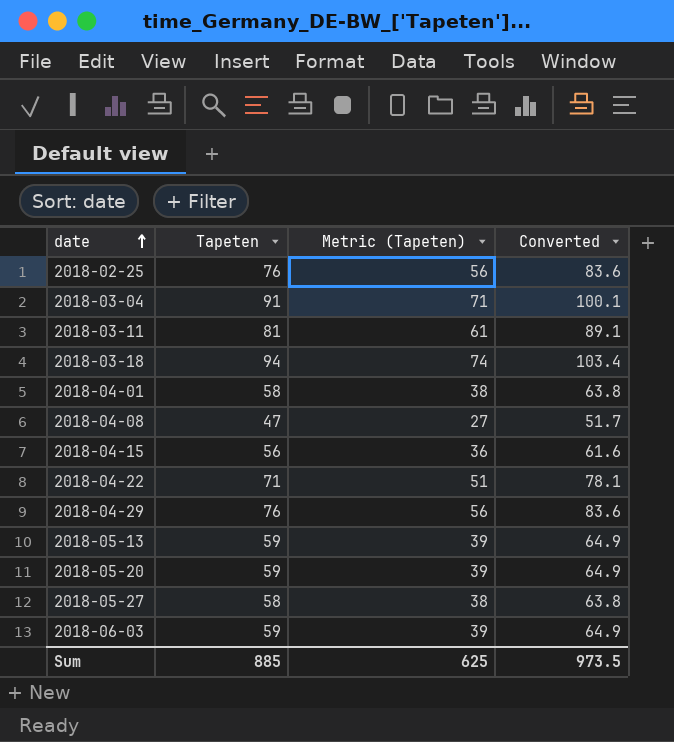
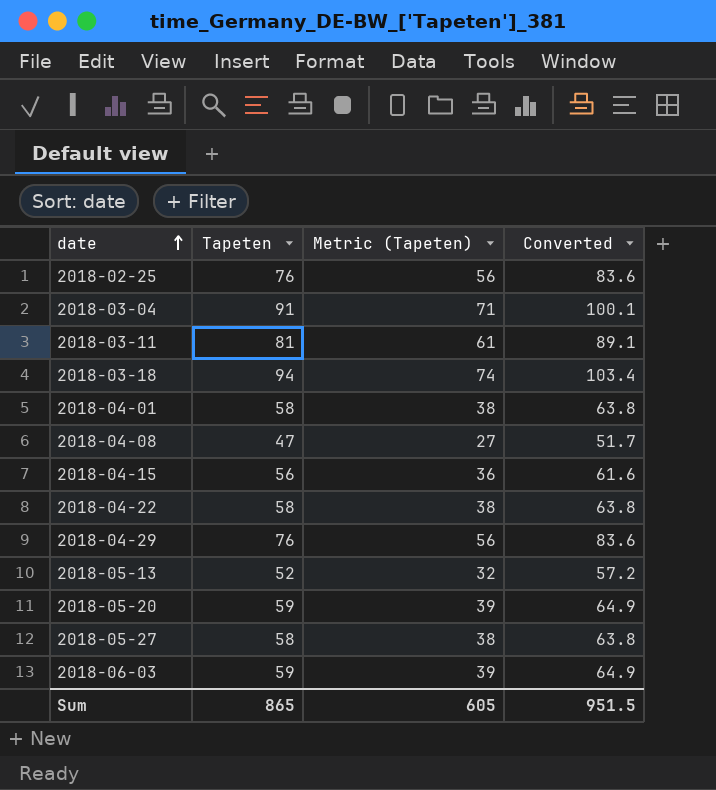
2018-04-22 | Tapeten: 71 -> 58
2018-04-22 | Metric (Tapeten): 51 -> 38
2018-04-22 | Converted: 78.1 -> 63.8
2018-05-13 | Tapeten: 59 -> 52
2018-05-13 | Metric (Tapeten): 39 -> 32
2018-05-13 | Converted: 64.9 -> 57.2
Sum | Tapeten: 885 -> 865
Sum | Metric (Tapeten): 625 -> 605
Sum | Converted: 973.5 -> 951.5

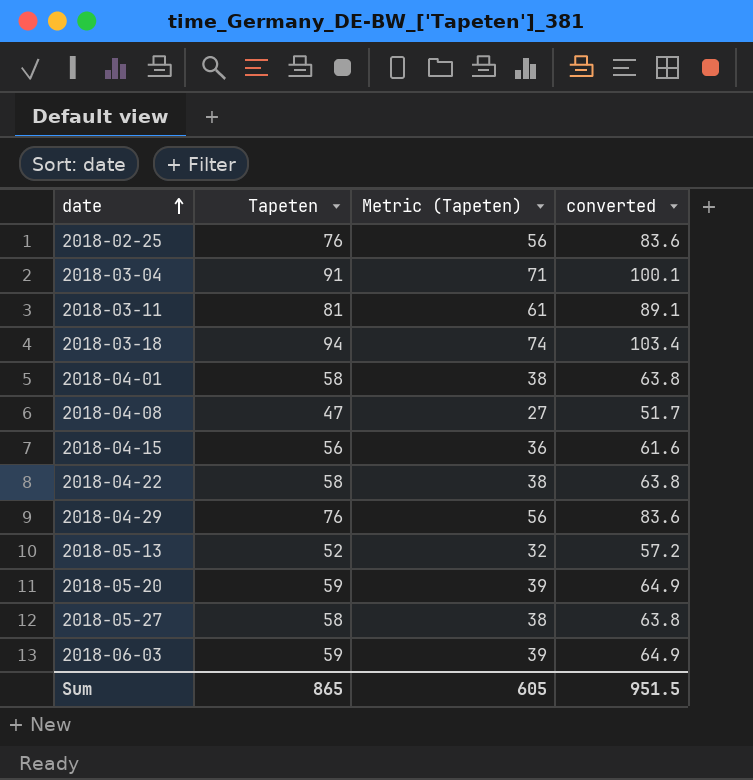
column name: Converted -> converted

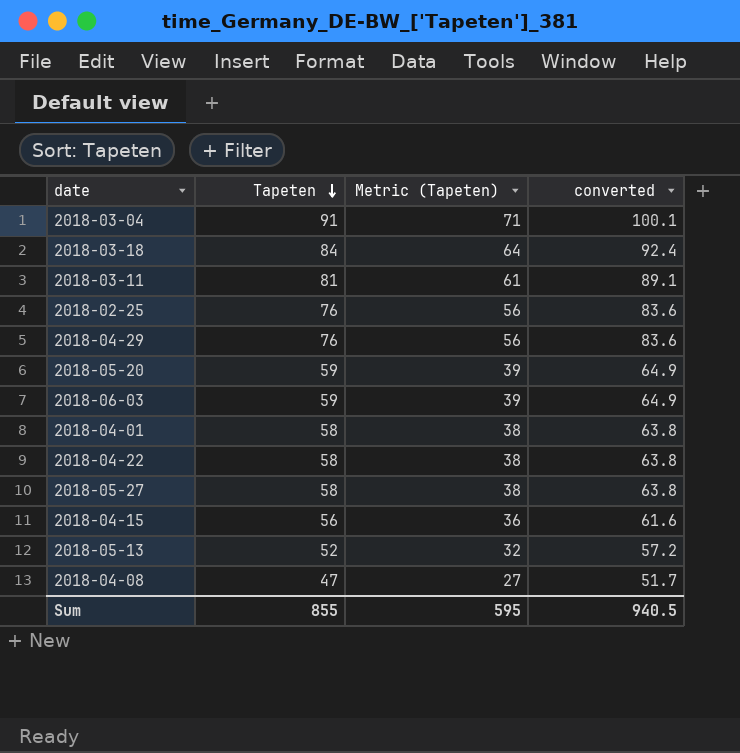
row order: date ascending -> Tapeten descending
2018-03-18 | Tapeten: 94 -> 84
2018-03-18 | Metric (Tapeten): 74 -> 64
2018-03-18 | converted: 103.4 -> 92.4
Sum | Tapeten: 865 -> 855
Sum | Metric (Tapeten): 605 -> 595
Sum | converted: 951.5 -> 940.5

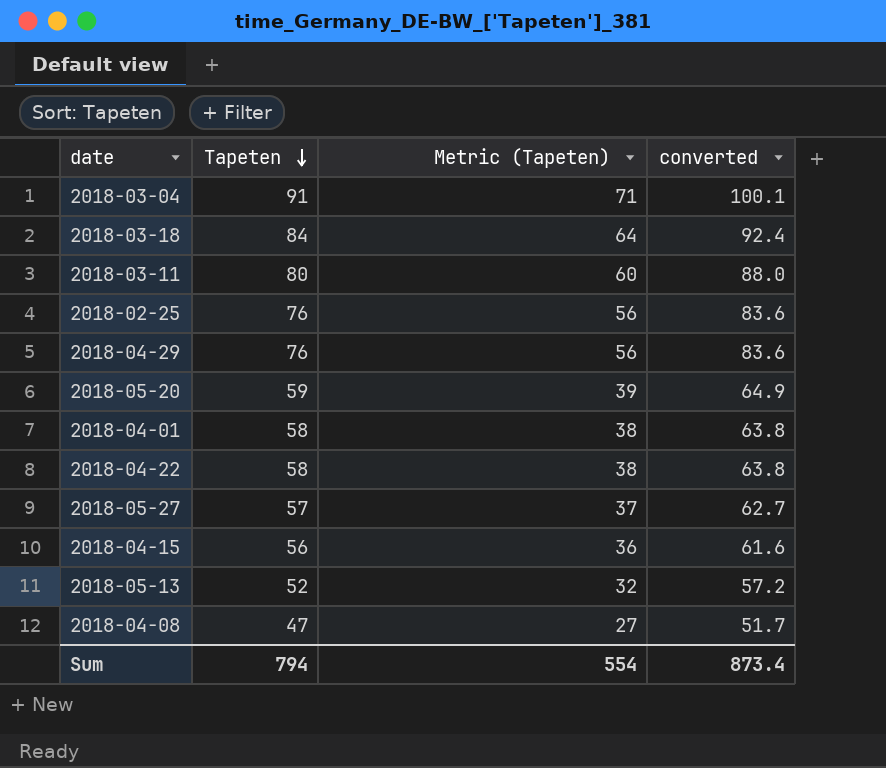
row 2018-06-03: 59 | 39 | 64.9 -> none
2018-03-11 | Tapeten: 81 -> 80
2018-03-11 | Metric (Tapeten): 61 -> 60
2018-03-11 | converted: 89.1 -> 88.0
2018-05-27 | Tapeten: 58 -> 57
2018-05-27 | Metric (Tapeten): 38 -> 37
2018-05-27 | converted: 63.8 -> 62.7
Sum | Tapeten: 855 -> 794
Sum | Metric (Tapeten): 595 -> 554
Sum | converted: 940.5 -> 873.4

